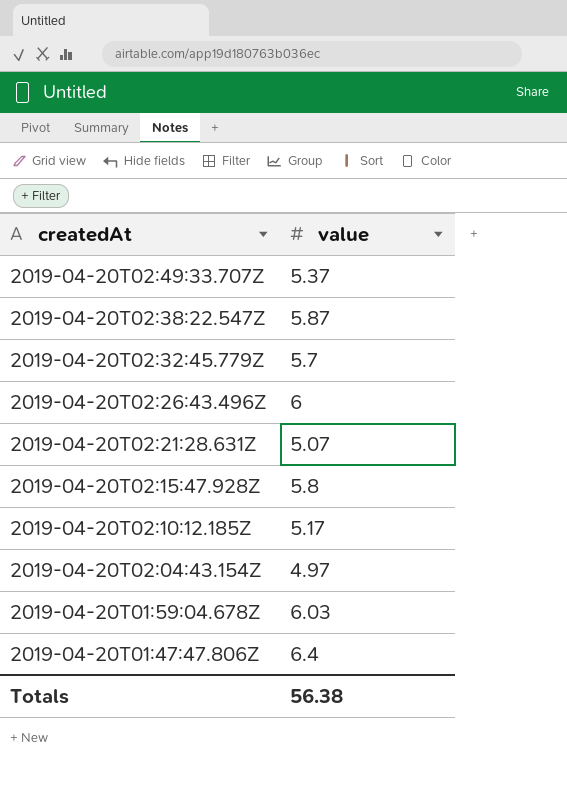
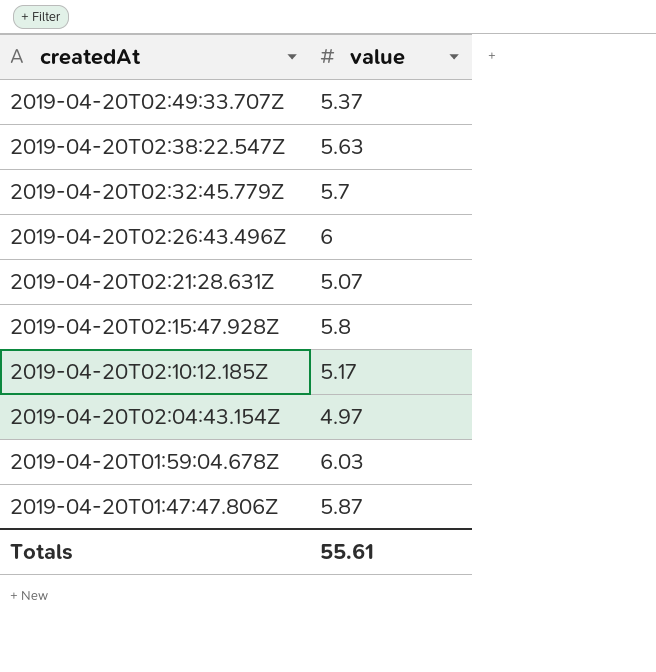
2019-04-20T02:38:22.547Z | value: 5.87 -> 5.63
2019-04-20T01:47:47.806Z | value: 6.4 -> 5.87
Totals | value: 56.38 -> 55.61

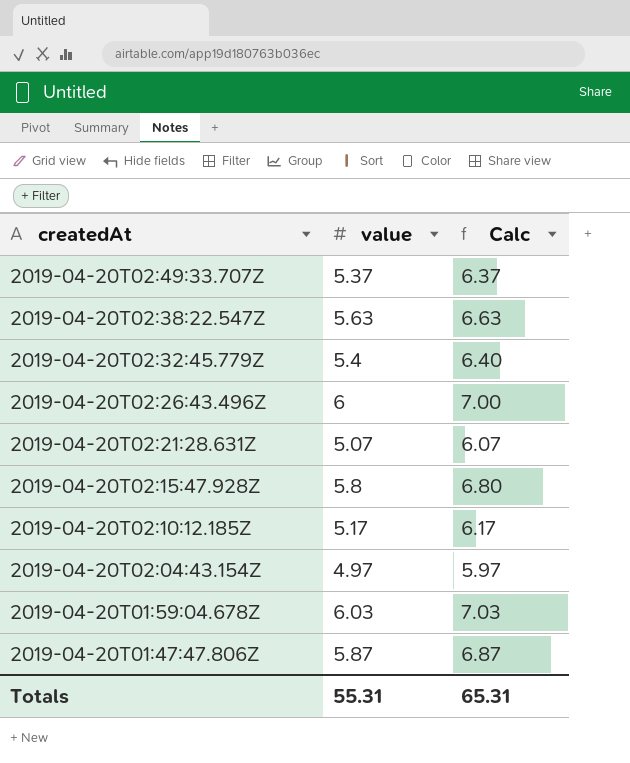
column Calc | formula: none -> [value] + 1
2019-04-20T02:32:45.779Z | value: 5.7 -> 5.4
Totals | value: 55.61 -> 55.31

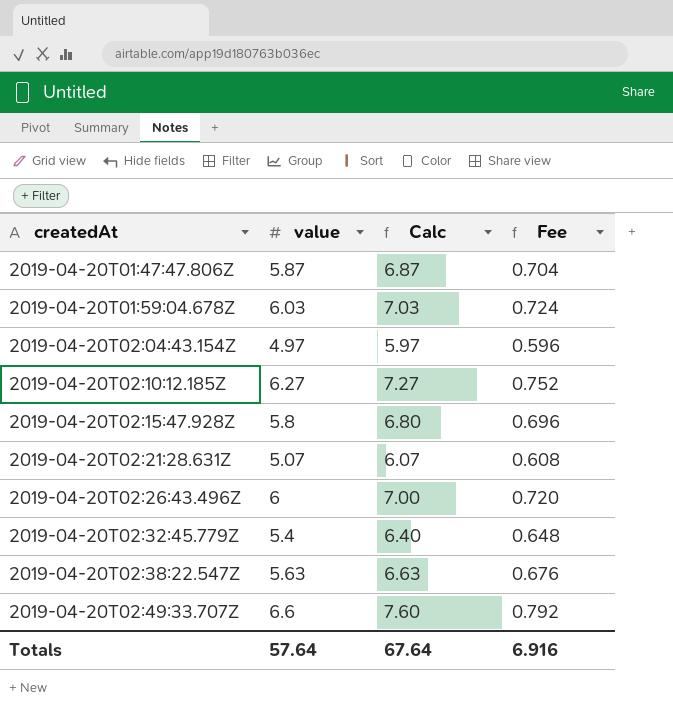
row order: createdAt descending -> createdAt ascending
column Fee | formula: none -> [value] * 0.12
2019-04-20T02:10:12.185Z | value: 5.17 -> 6.27
2019-04-20T02:10:12.185Z | Calc: 6.17 -> 7.27
2019-04-20T02:49:33.707Z | value: 5.37 -> 6.6
2019-04-20T02:49:33.707Z | Calc: 6.37 -> 7.60
Totals | value: 55.31 -> 57.64
Totals | Calc: 65.31 -> 67.64

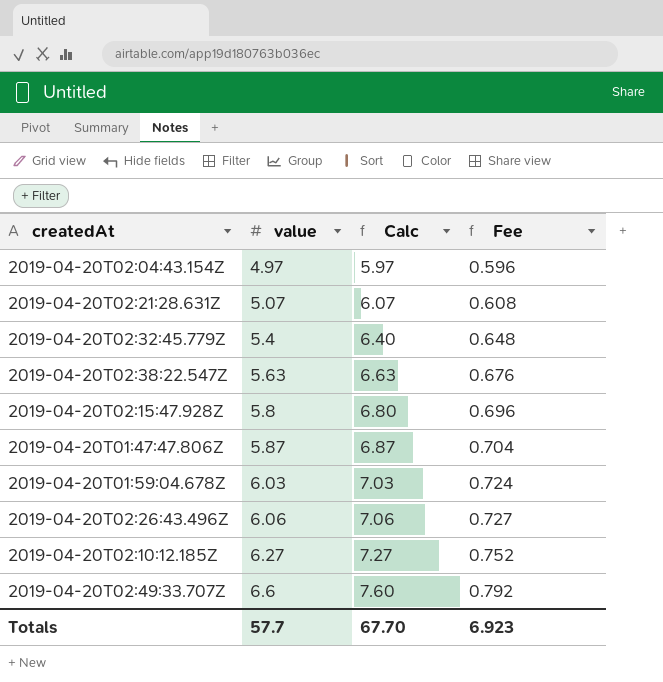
row order: createdAt ascending -> value ascending
2019-04-20T02:26:43.496Z | value: 6 -> 6.06
2019-04-20T02:26:43.496Z | Calc: 7.00 -> 7.06
2019-04-20T02:26:43.496Z | Fee: 0.720 -> 0.727
Totals | value: 57.64 -> 57.7
Totals | Calc: 67.64 -> 67.70
Totals | Fee: 6.916 -> 6.923

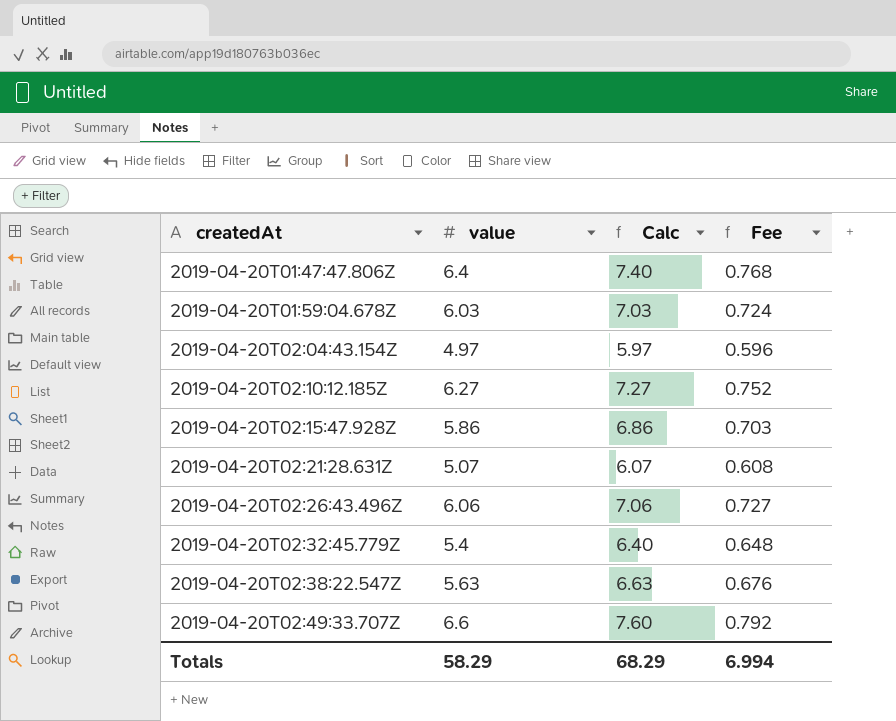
row order: value ascending -> createdAt ascending
2019-04-20T01:47:47.806Z | value: 5.87 -> 6.4
2019-04-20T01:47:47.806Z | Calc: 6.87 -> 7.40
2019-04-20T01:47:47.806Z | Fee: 0.704 -> 0.768
2019-04-20T02:15:47.928Z | value: 5.8 -> 5.86
2019-04-20T02:15:47.928Z | Calc: 6.80 -> 6.86
2019-04-20T02:15:47.928Z | Fee: 0.696 -> 0.703
Totals | value: 57.7 -> 58.29
Totals | Calc: 67.70 -> 68.29
Totals | Fee: 6.923 -> 6.994

